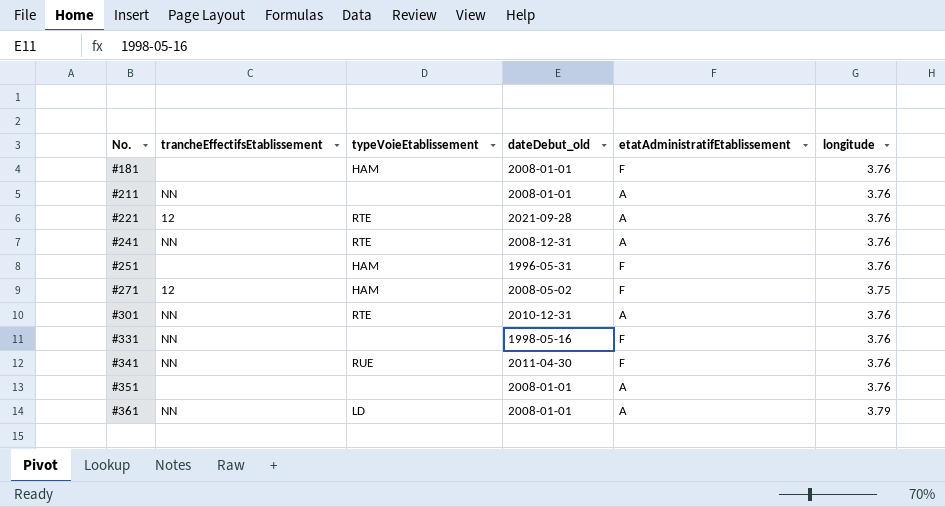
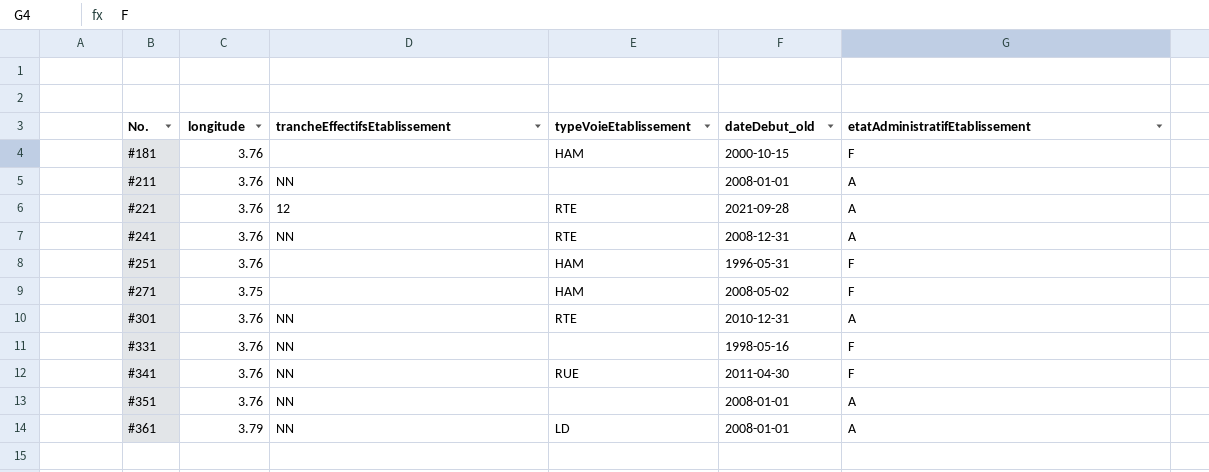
column longitude | position: 6 -> 2
#181 | dateDebut_old: 2008-01-01 -> 2000-10-15
#271 | trancheEffectifsEtablissement: 12 -> none
#351 | trancheEffectifsEtablissement: none -> NN

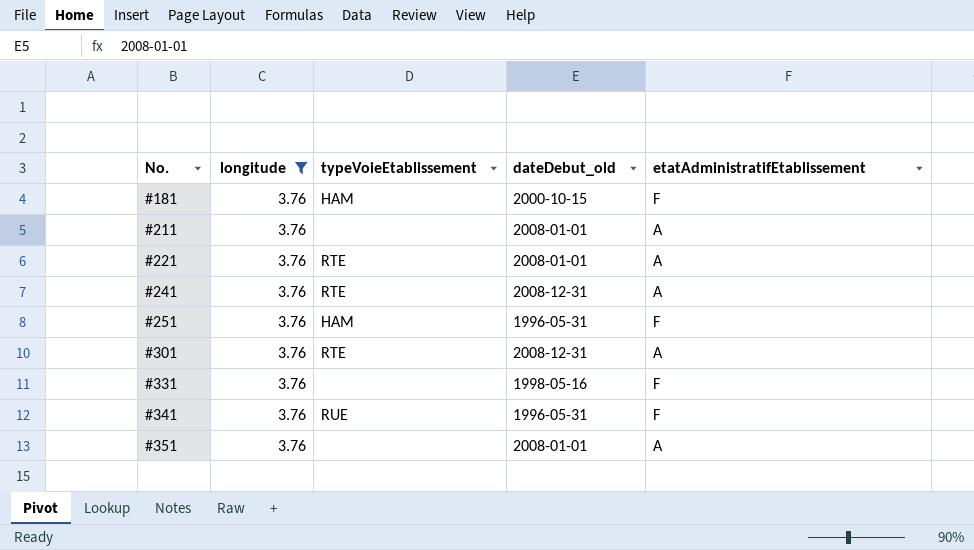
filter: none -> longitude = 3.76
column trancheEffectifsEtablissement | position: 3 -> none
#221 | dateDebut_old: 2021-09-28 -> 2008-01-01
#301 | dateDebut_old: 2010-12-31 -> 2008-12-31
#341 | dateDebut_old: 2011-04-30 -> 1996-05-31

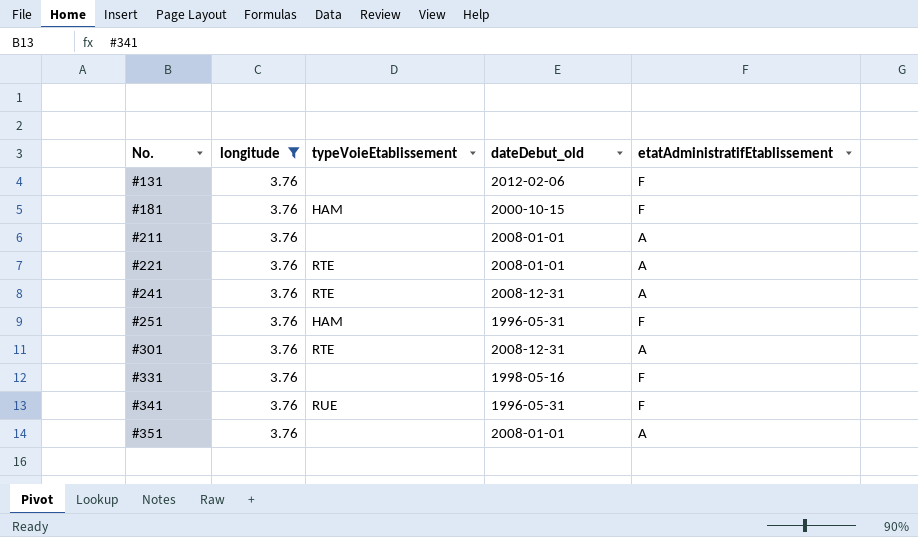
row #131: none -> 3.76 | none | 2012-02-06 | F

